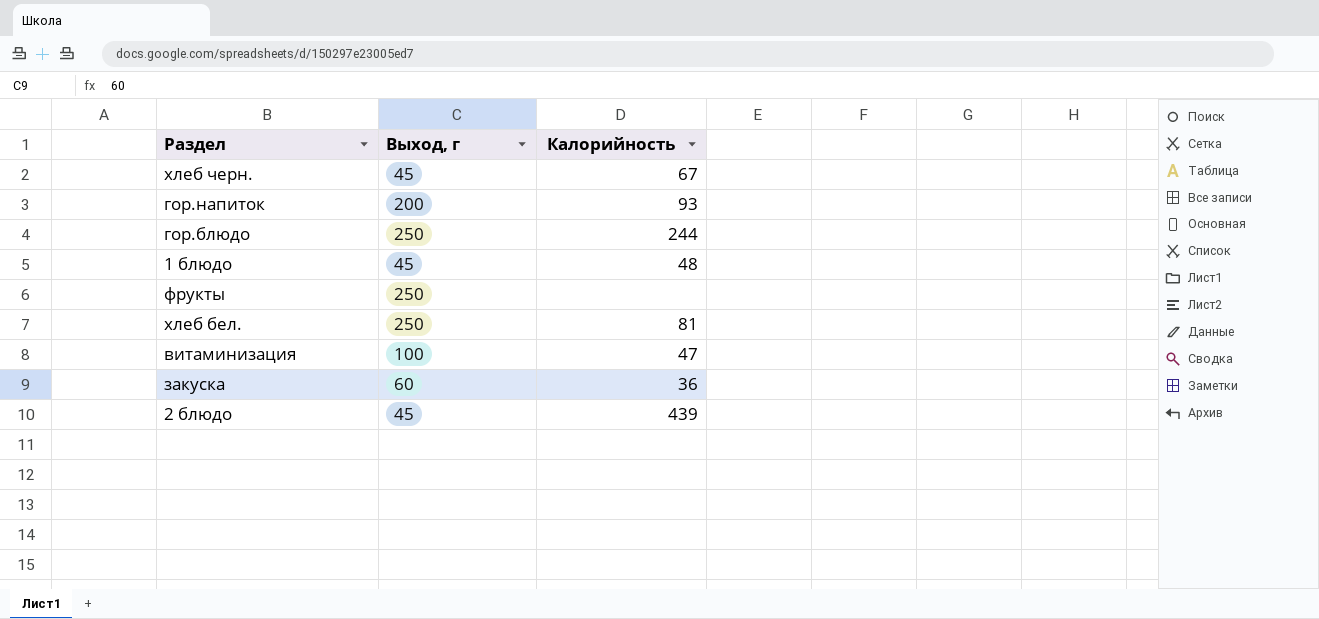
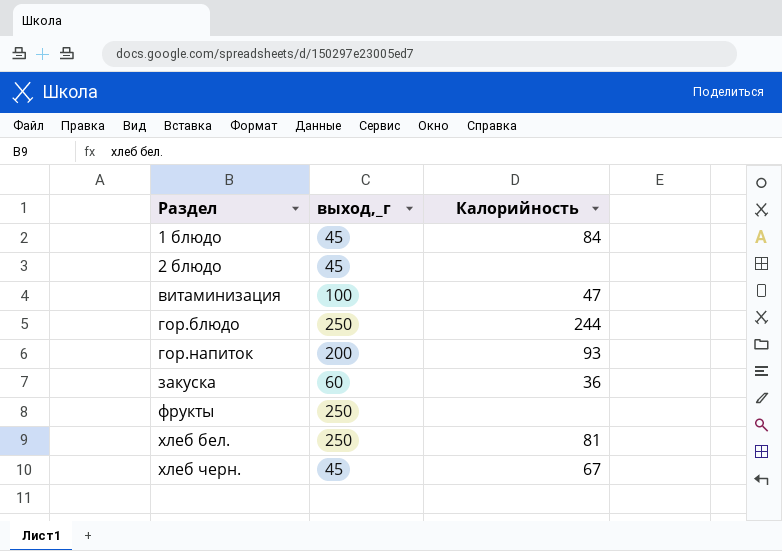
row order: none -> Раздел ascending
column name: Выход, г -> выход,_г
1 блюдо | Калорийность: 48 -> 84
2 блюдо | Калорийность: 439 -> none

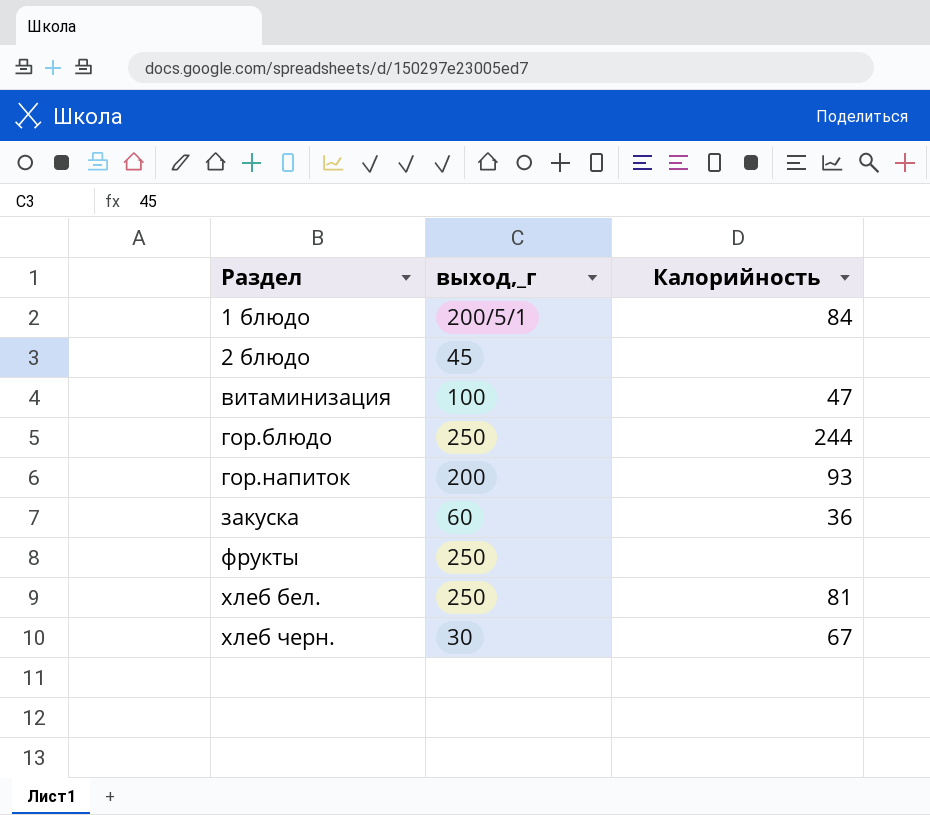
1 блюдо | выход,_г: 45 -> 200/5/1
хлеб черн. | выход,_г: 45 -> 30

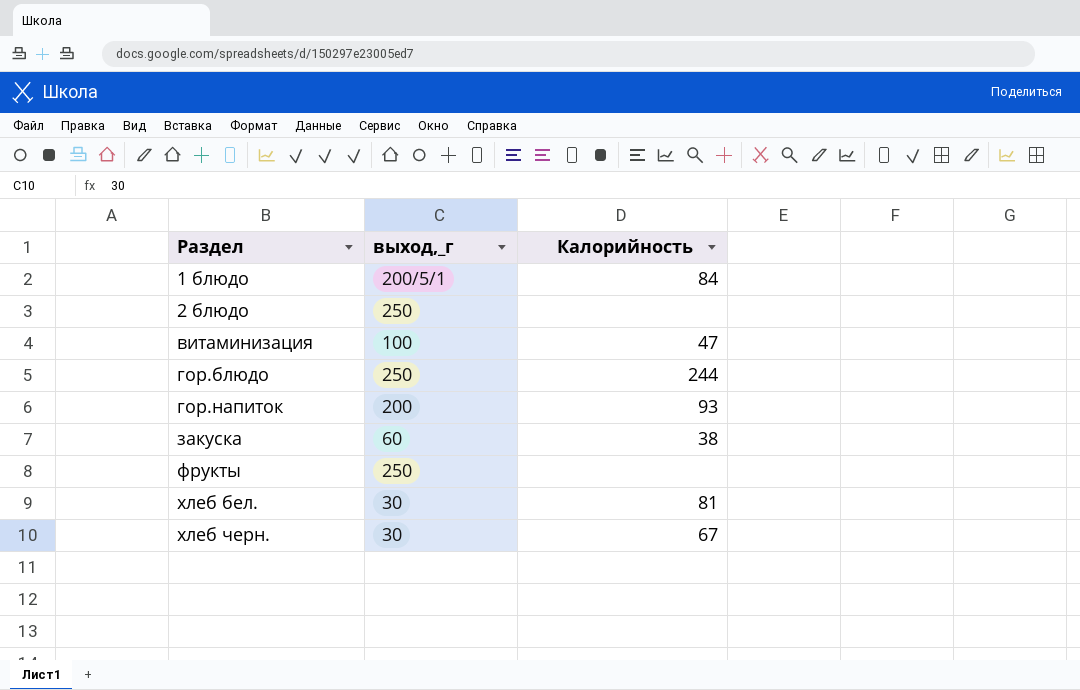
2 блюдо | выход,_г: 45 -> 250
закуска | Калорийность: 36 -> 38
хлеб бел. | выход,_г: 250 -> 30

